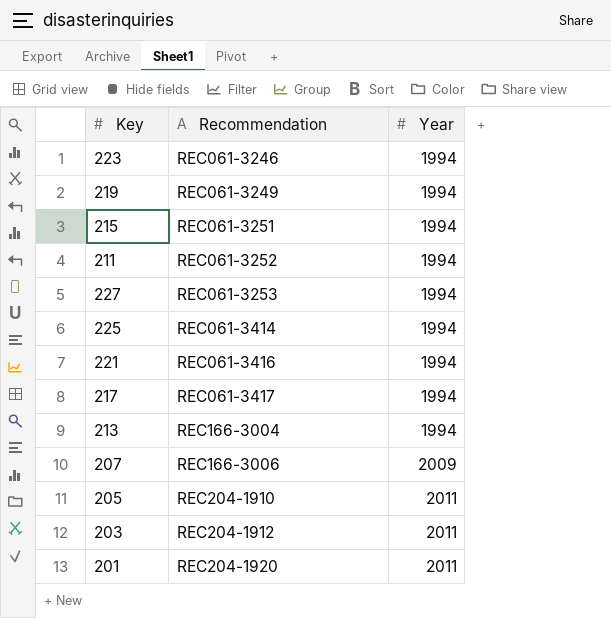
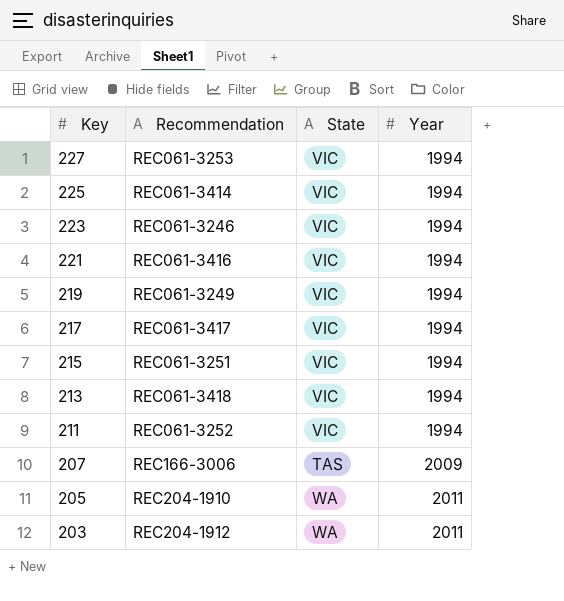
row order: Recommendation ascending -> Key descending
column State | position: none -> 3
row 201: REC204-1920 | 2011 -> none
213 | Recommendation: REC166-3004 -> REC061-3418

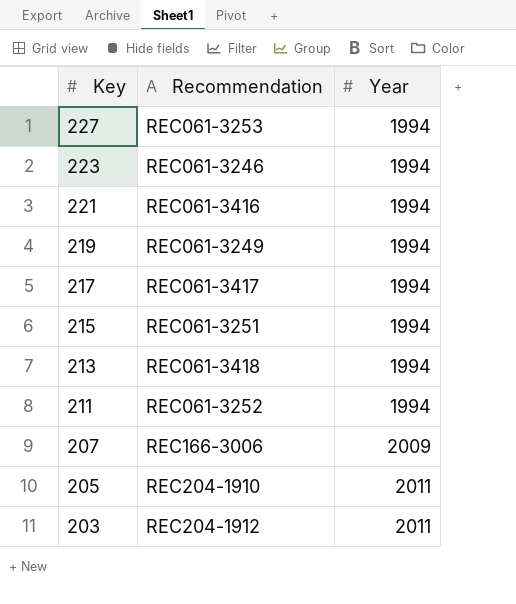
column State | position: 3 -> none
row 225: REC061-3414 | VIC | 1994 -> none

